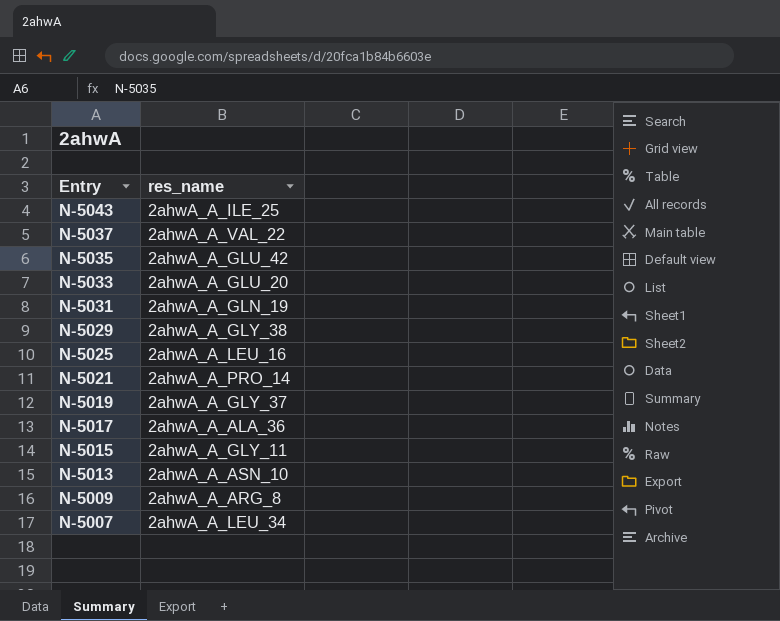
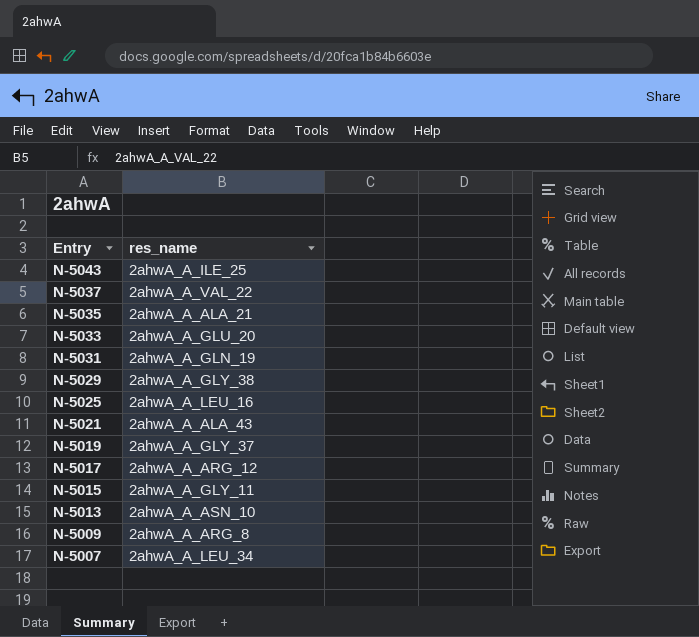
N-5035 | res_name: 2ahwA_A_GLU_42 -> 2ahwA_A_ALA_21
N-5021 | res_name: 2ahwA_A_PRO_14 -> 2ahwA_A_ALA_43
N-5017 | res_name: 2ahwA_A_ALA_36 -> 2ahwA_A_ARG_12

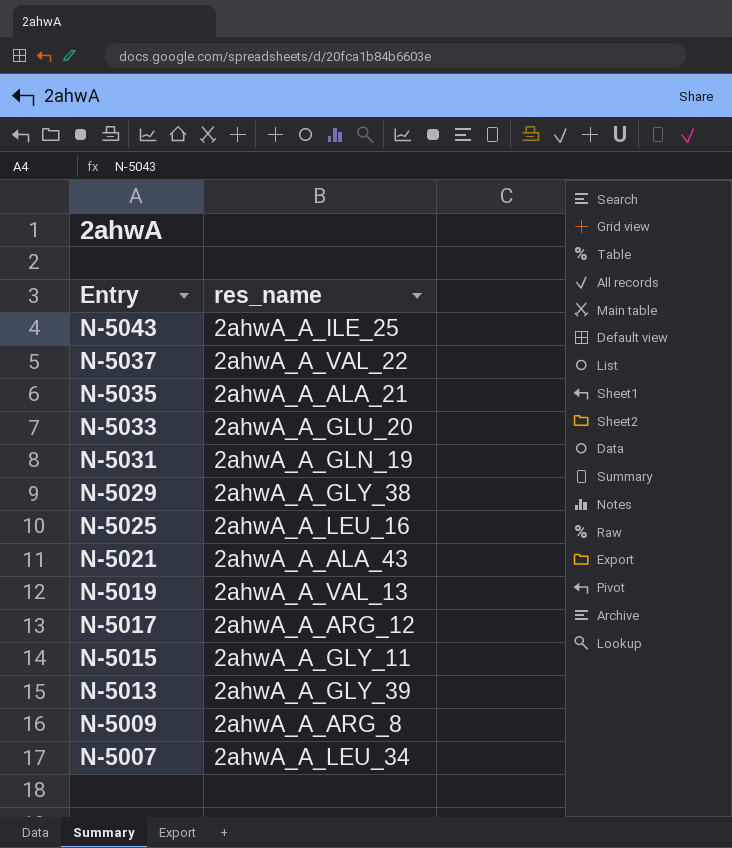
N-5019 | res_name: 2ahwA_A_GLY_37 -> 2ahwA_A_VAL_13
N-5013 | res_name: 2ahwA_A_ASN_10 -> 2ahwA_A_GLY_39

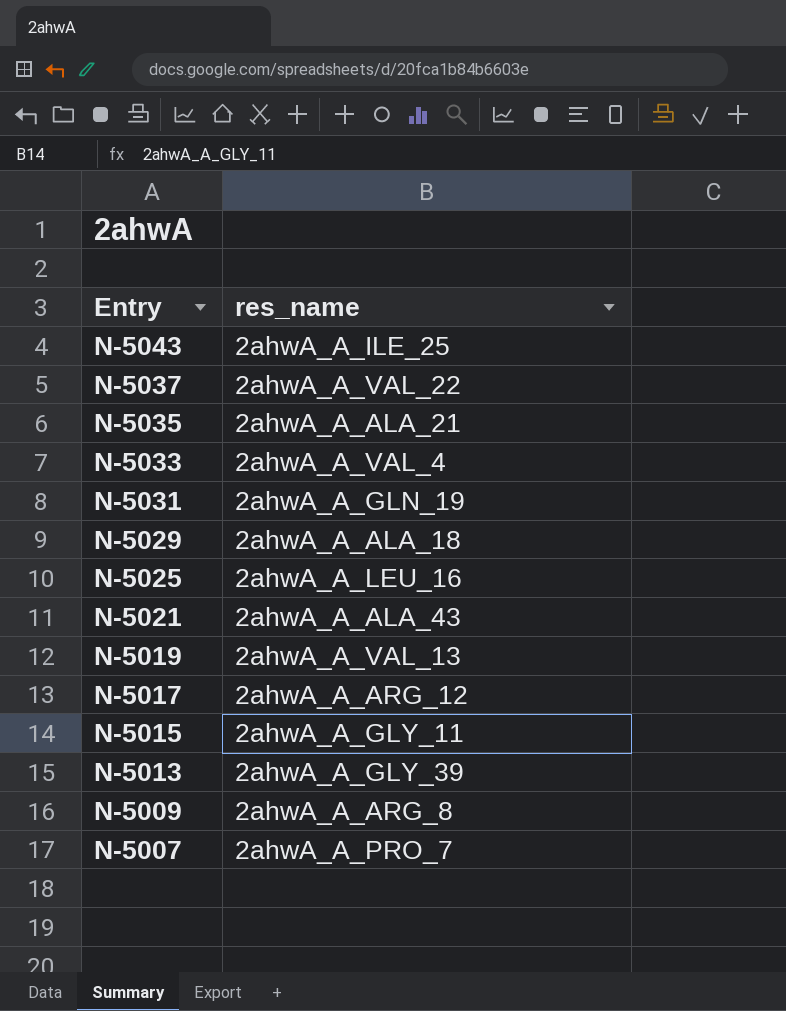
N-5033 | res_name: 2ahwA_A_GLU_20 -> 2ahwA_A_VAL_4
N-5029 | res_name: 2ahwA_A_GLY_38 -> 2ahwA_A_ALA_18
N-5007 | res_name: 2ahwA_A_LEU_34 -> 2ahwA_A_PRO_7

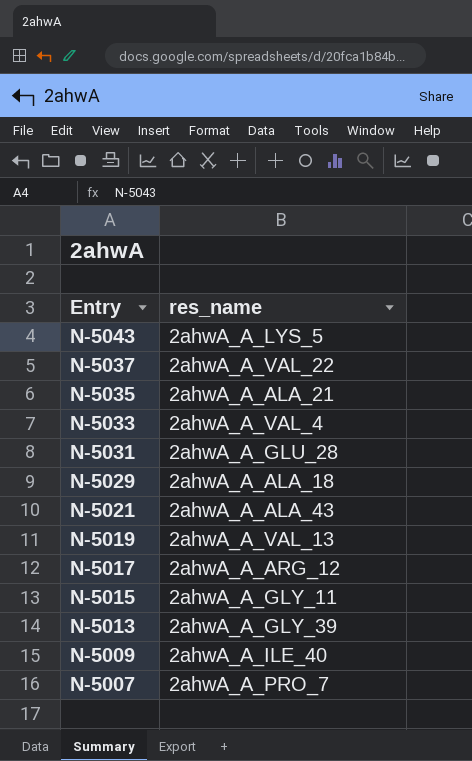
row N-5025: 2ahwA_A_LEU_16 -> none
N-5043 | res_name: 2ahwA_A_ILE_25 -> 2ahwA_A_LYS_5
N-5031 | res_name: 2ahwA_A_GLN_19 -> 2ahwA_A_GLU_28
N-5009 | res_name: 2ahwA_A_ARG_8 -> 2ahwA_A_ILE_40

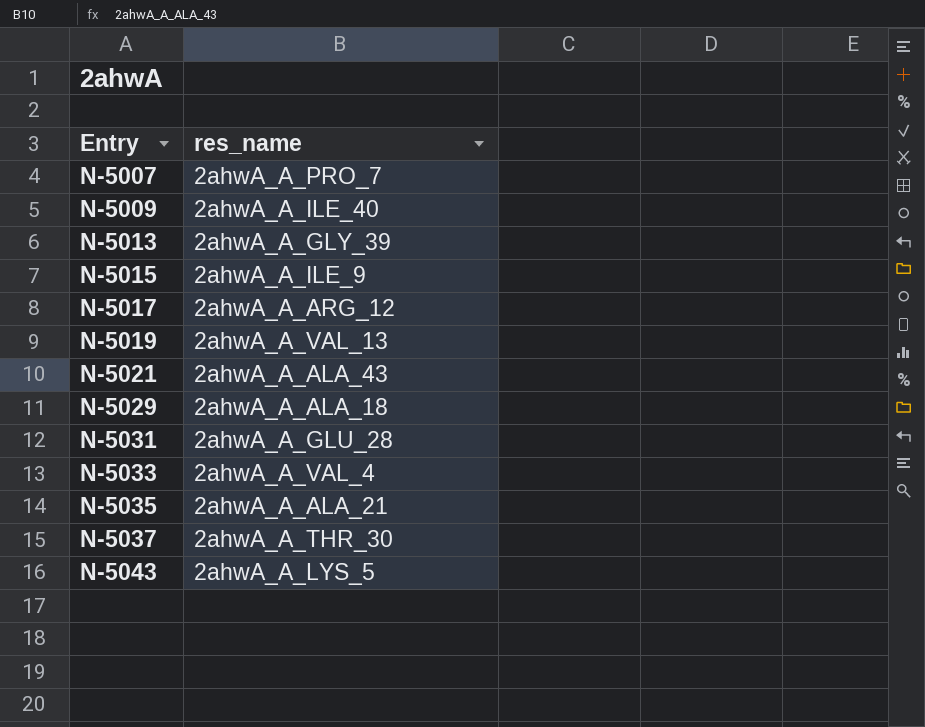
row order: Entry descending -> Entry ascending
N-5015 | res_name: 2ahwA_A_GLY_11 -> 2ahwA_A_ILE_9
N-5037 | res_name: 2ahwA_A_VAL_22 -> 2ahwA_A_THR_30

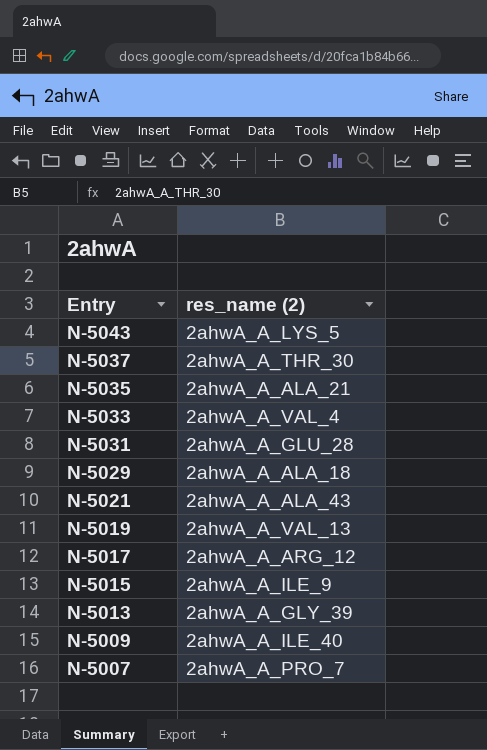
row order: Entry ascending -> Entry descending
column name: res_name -> res_name (2)

